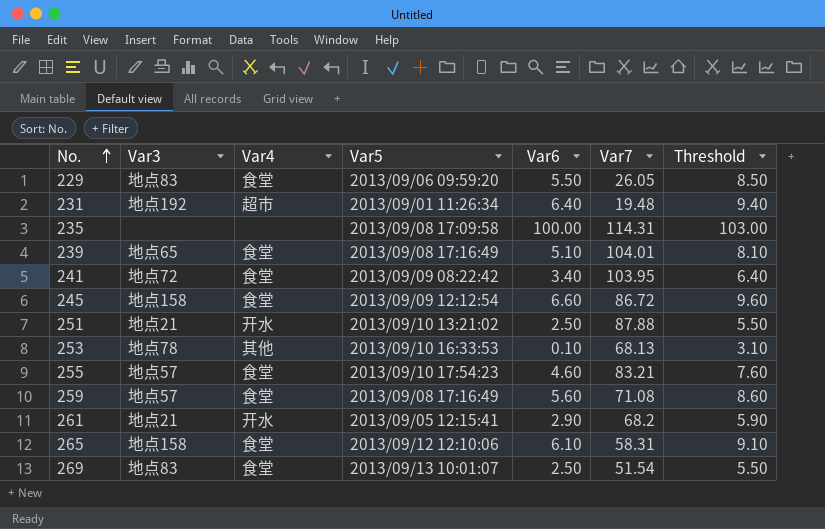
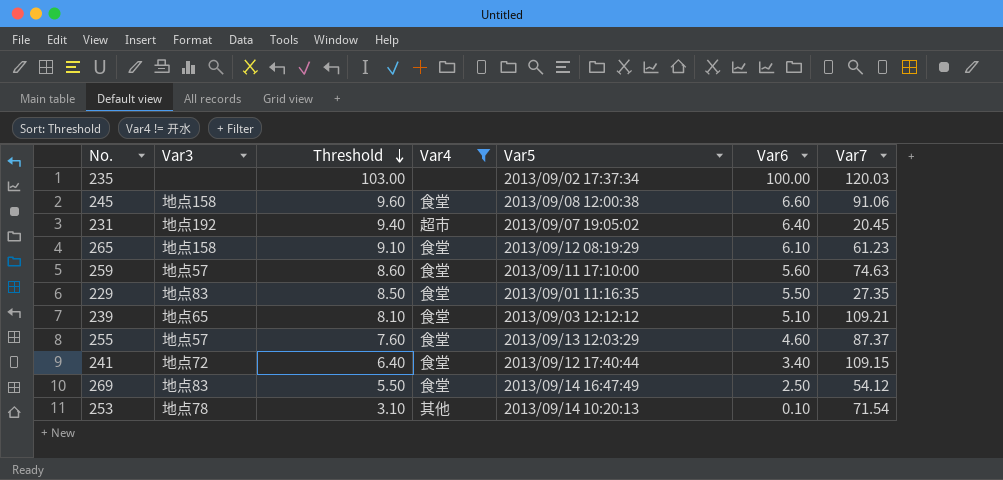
filter: none -> Var4 != 开水
row order: No. ascending -> Threshold descending
column Threshold | position: 7 -> 3
235 | Var5: 2013/09/08 17:09:58 -> 2013/09/02 17:37:34
235 | Var7: 114.31 -> 120.03
245 | Var5: 2013/09/09 12:12:54 -> 2013/09/08 12:00:38
245 | Var7: 86.72 -> 91.06
231 | Var5: 2013/09/01 11:26:34 -> 2013/09/07 19:05:02
231 | Var7: 19.48 -> 20.45
265 | Var5: 2013/09/12 12:10:06 -> 2013/09/12 08:19:29
265 | Var7: 58.31 -> 61.23
259 | Var5: 2013/09/08 17:16:49 -> 2013/09/11 17:10:00
259 | Var7: 71.08 -> 74.63
229 | Var5: 2013/09/06 09:59:20 -> 2013/09/01 11:16:35
229 | Var7: 26.05 -> 27.35
239 | Var5: 2013/09/08 17:16:49 -> 2013/09/03 12:12:12
239 | Var7: 104.01 -> 109.21
255 | Var5: 2013/09/10 17:54:23 -> 2013/09/13 12:03:29
255 | Var7: 83.21 -> 87.37
241 | Var5: 2013/09/09 08:22:42 -> 2013/09/12 17:40:44
241 | Var7: 103.95 -> 109.15
269 | Var5: 2013/09/13 10:01:07 -> 2013/09/14 16:47:49
269 | Var7: 51.54 -> 54.12
253 | Var5: 2013/09/10 16:33:53 -> 2013/09/14 10:20:13
253 | Var7: 68.13 -> 71.54

